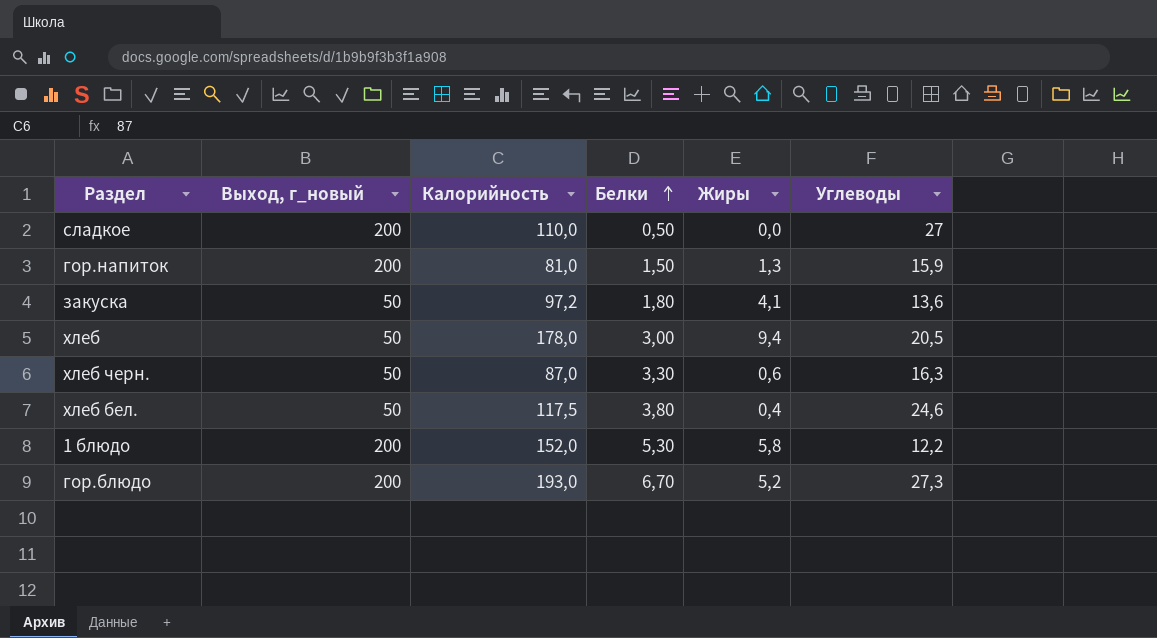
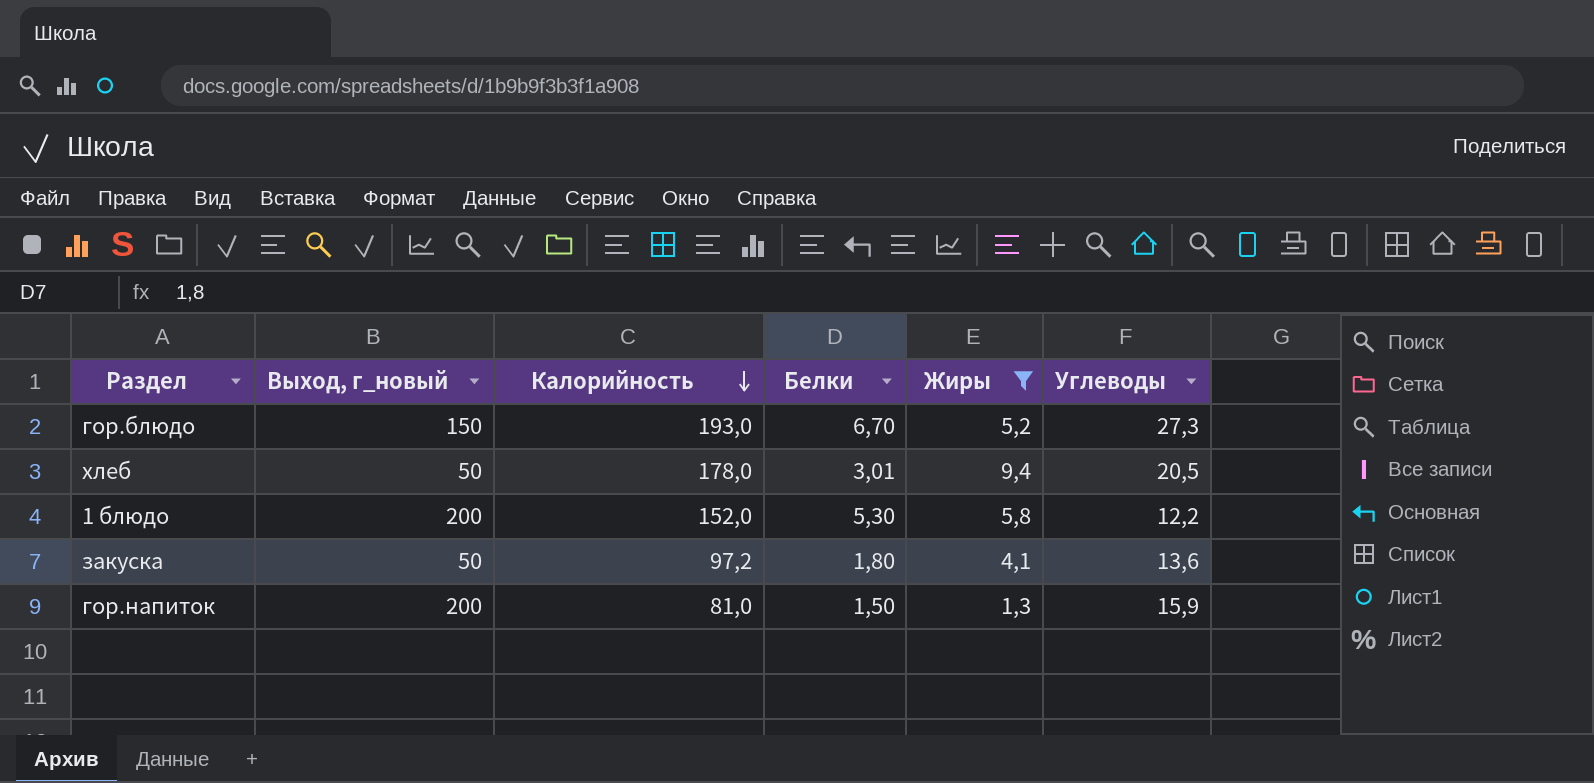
filter: none -> Жиры >= 1,3
row order: Белки ascending -> Калорийность descending
гор.блюдо | Выход, г_новый: 200 -> 150
хлеб | Белки: 3,00 -> 3,01

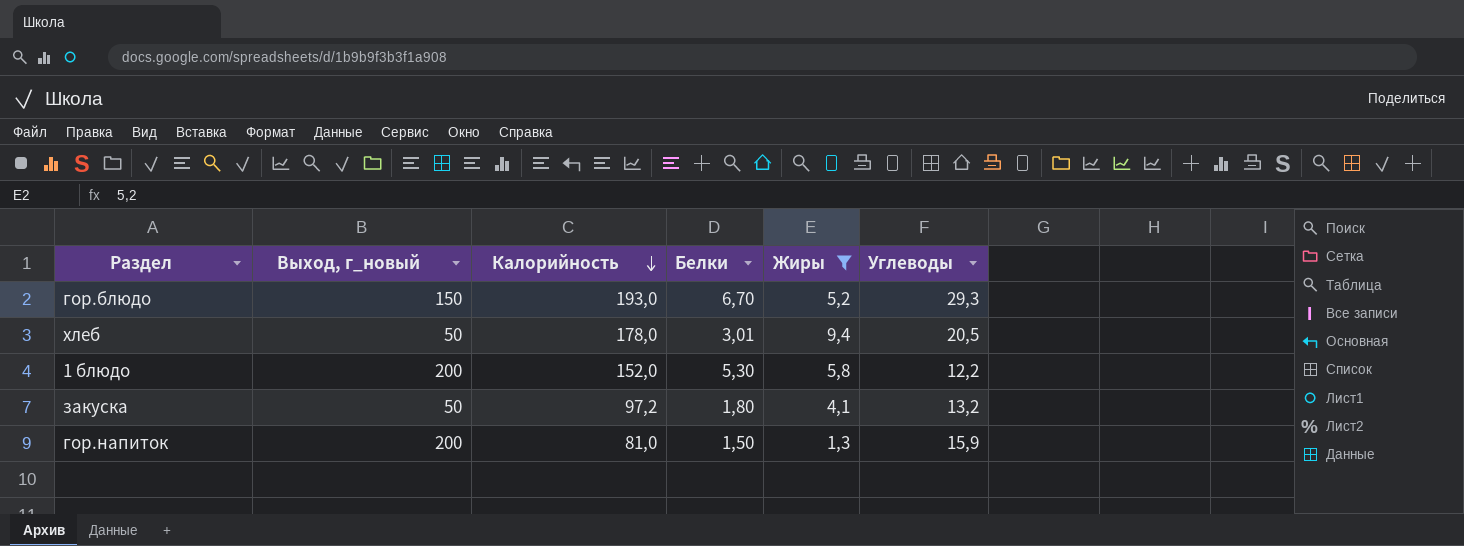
гор.блюдо | Углеводы: 27,3 -> 29,3
закуска | Углеводы: 13,6 -> 13,2

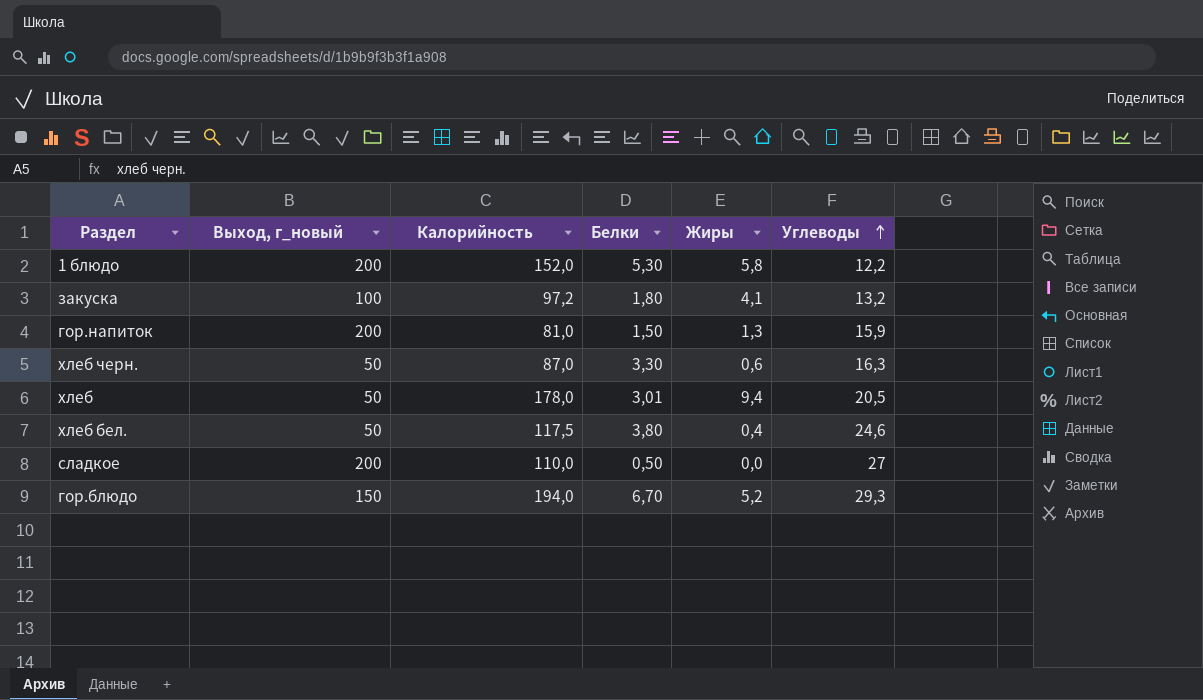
filter: Жиры >= 1,3 -> none
row order: Калорийность descending -> Углеводы ascending
закуска | Выход, г_новый: 50 -> 100
гор.блюдо | Калорийность: 193,0 -> 194,0

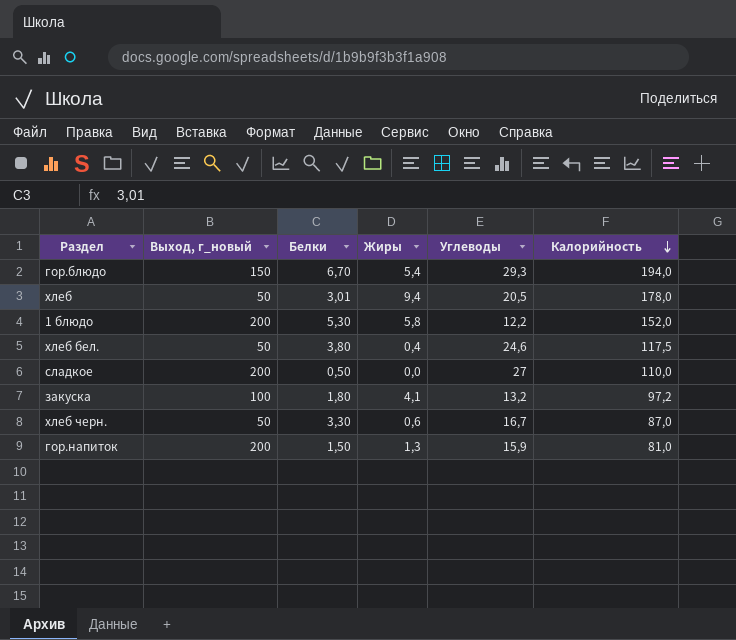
row order: Углеводы ascending -> Калорийность descending
column Калорийность | position: 3 -> 6
гор.блюдо | Жиры: 5,2 -> 5,4
хлеб черн. | Углеводы: 16,3 -> 16,7

